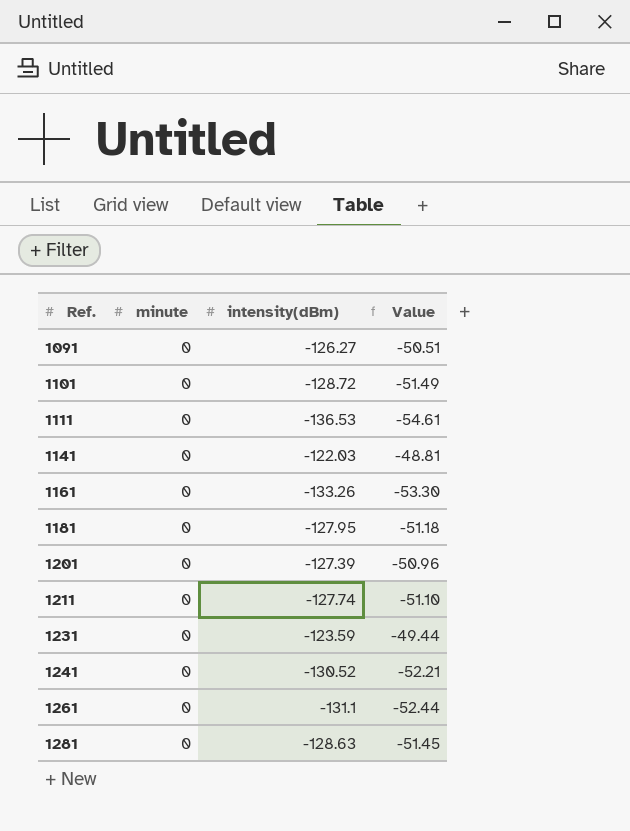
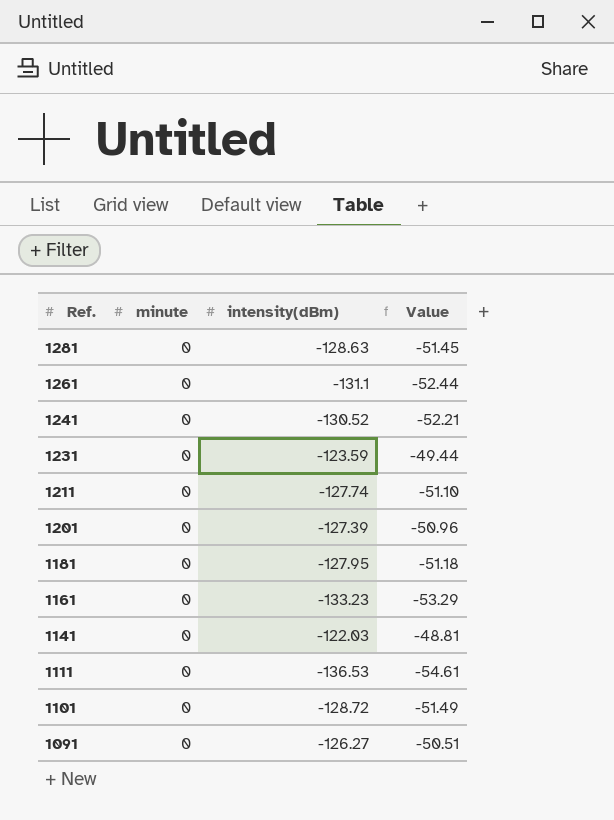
row order: Ref. ascending -> Ref. descending
1161 | intensity(dBm): -133.26 -> -133.23
1161 | Value: -53.30 -> -53.29

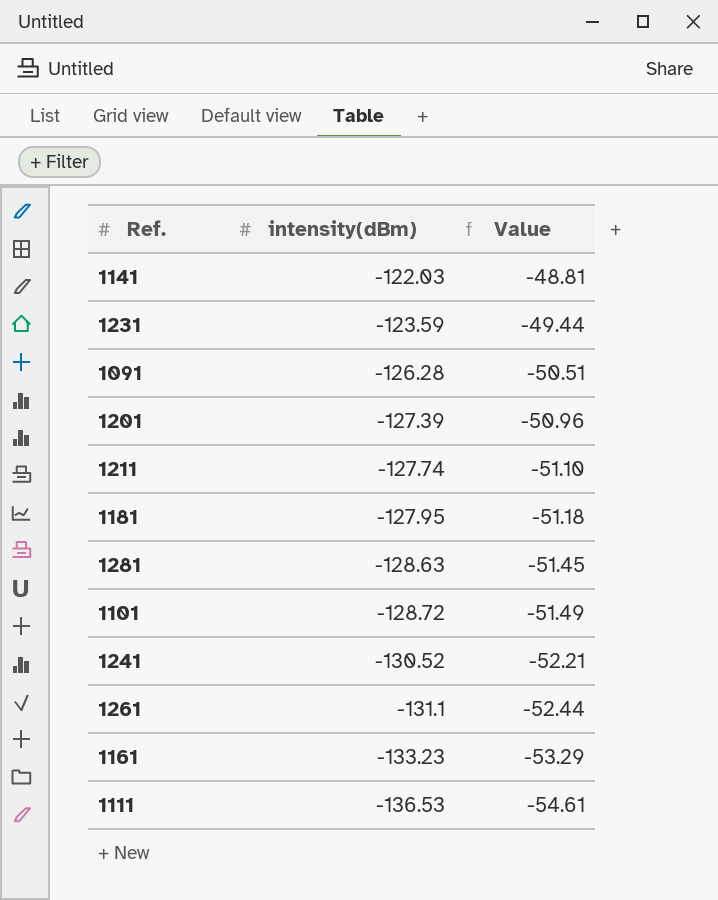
row order: Ref. descending -> intensity(dBm) descending
column minute | position: 2 -> none
1091 | intensity(dBm): -126.27 -> -126.28

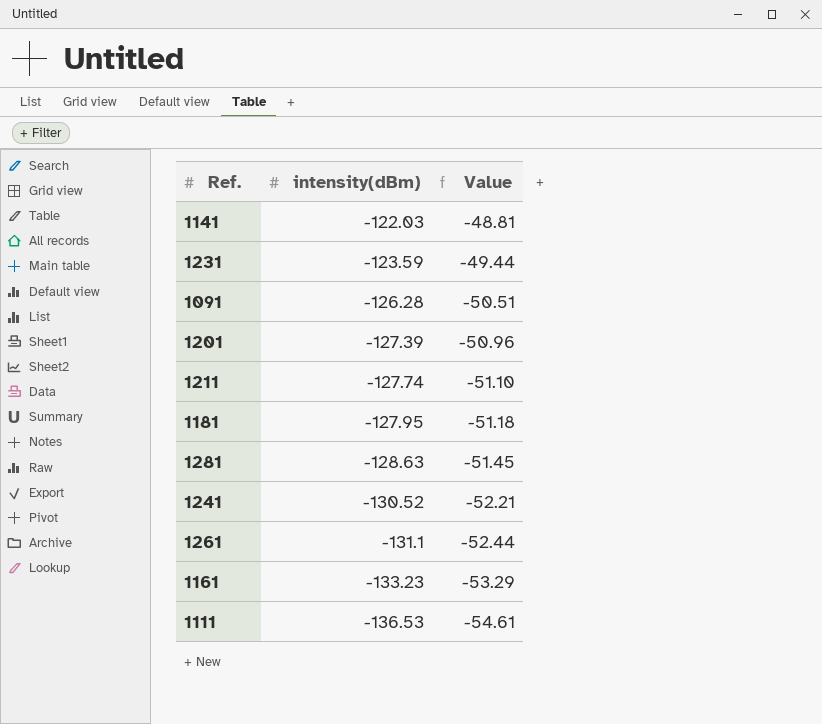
row 1101: -128.72 | -51.49 -> none

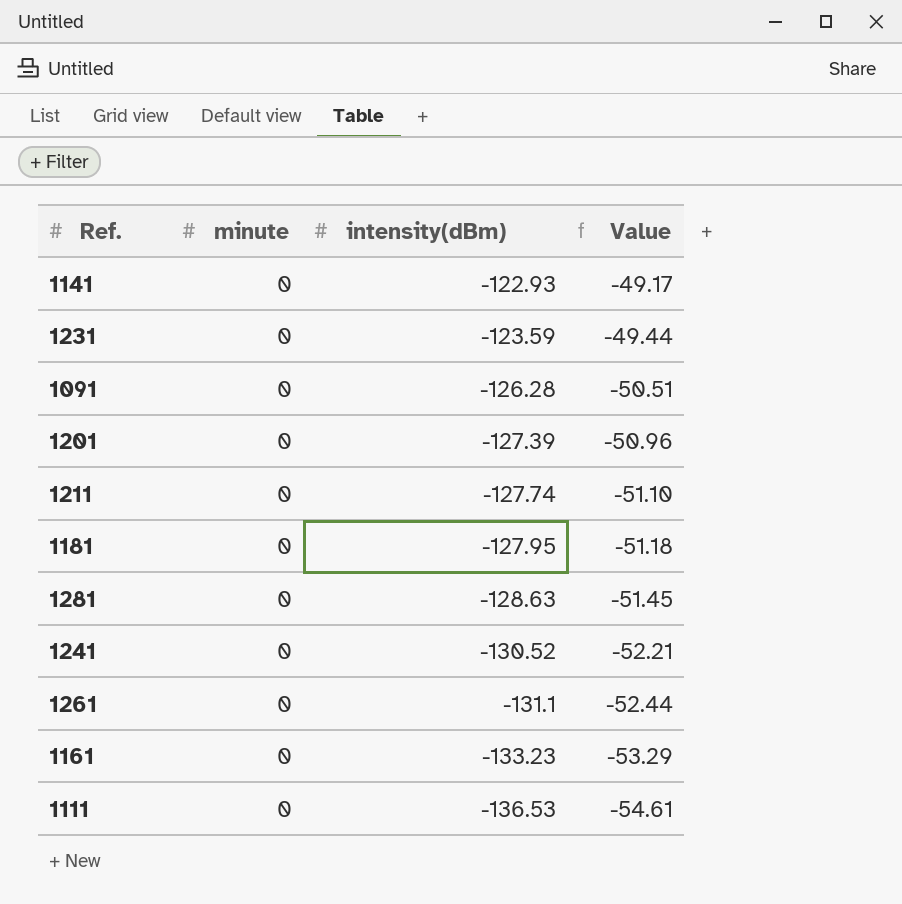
column minute | position: none -> 2
1141 | intensity(dBm): -122.03 -> -122.93
1141 | Value: -48.81 -> -49.17

